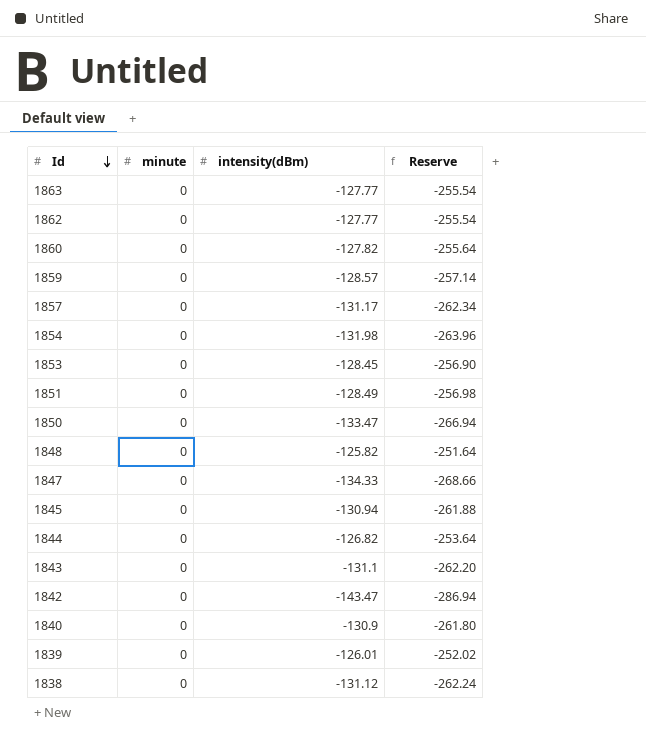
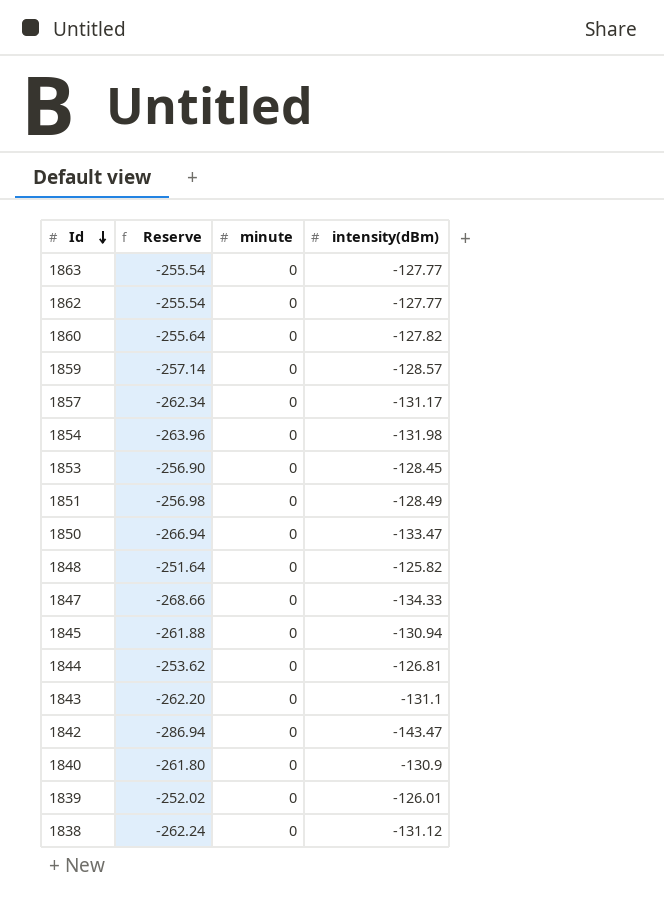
column Reserve | position: 4 -> 2
1844 | Reserve: -253.64 -> -253.62
1844 | intensity(dBm): -126.82 -> -126.81

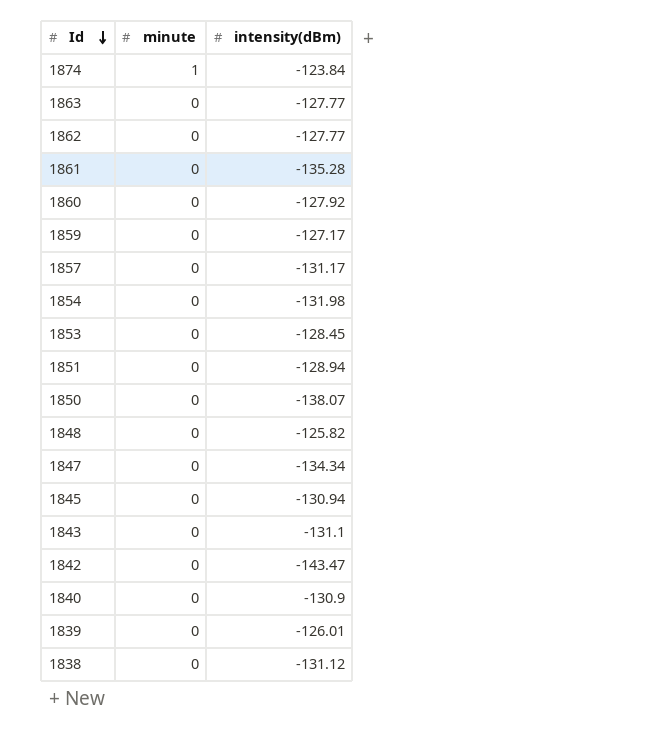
column Reserve | formula: [intensity(dBm)] * 2 -> none
row 1844: -253.62 | 0 | -126.81 -> none
row 1874: none -> 1 | -123.84
row 1861: none -> 0 | -135.28
1860 | intensity(dBm): -127.82 -> -127.92
1859 | intensity(dBm): -128.57 -> -127.17
1851 | intensity(dBm): -128.49 -> -128.94
1850 | intensity(dBm): -133.47 -> -138.07
1847 | intensity(dBm): -134.33 -> -134.34

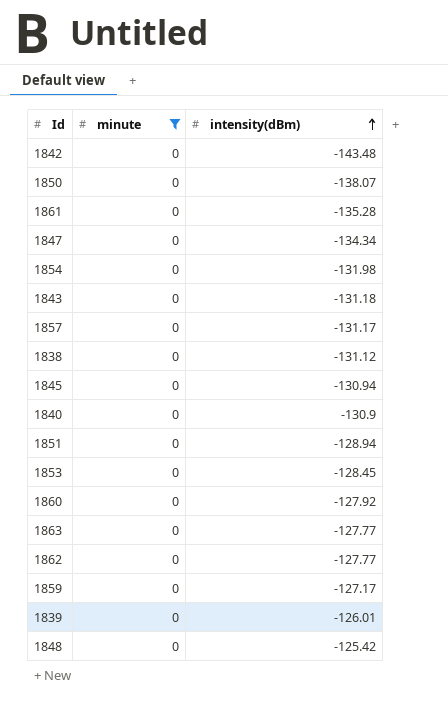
filter: none -> minute = 0
row order: Id descending -> intensity(dBm) ascending
1842 | intensity(dBm): -143.47 -> -143.48
1843 | intensity(dBm): -131.1 -> -131.18
1848 | intensity(dBm): -125.82 -> -125.42

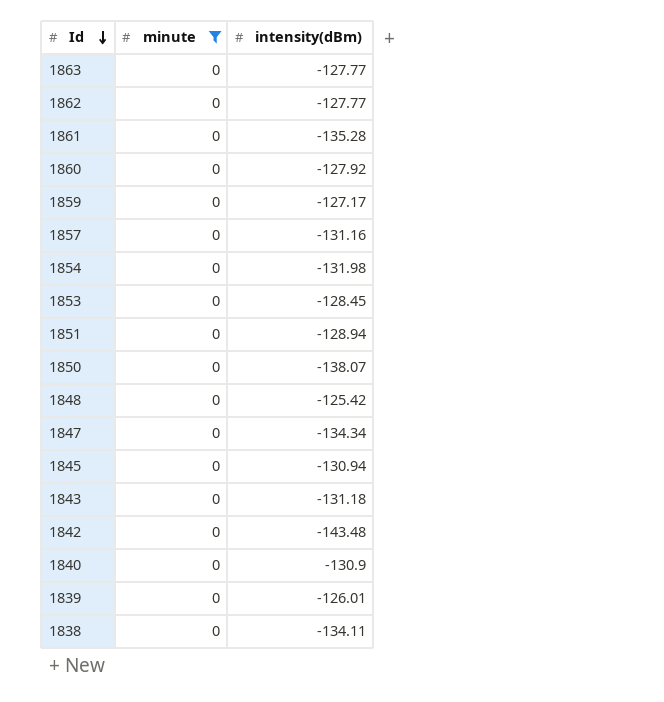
row order: intensity(dBm) ascending -> Id descending
1857 | intensity(dBm): -131.17 -> -131.16
1838 | intensity(dBm): -131.12 -> -134.11

